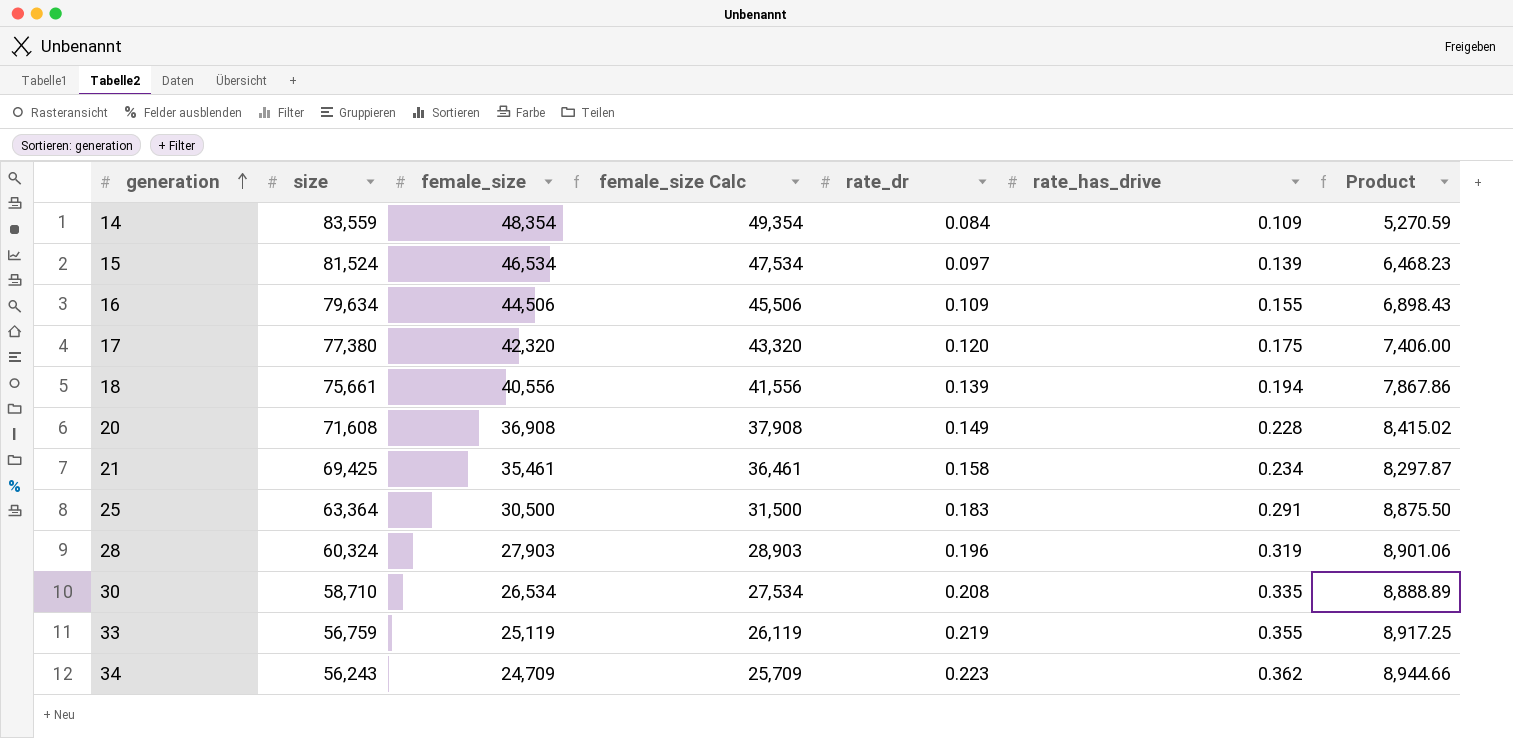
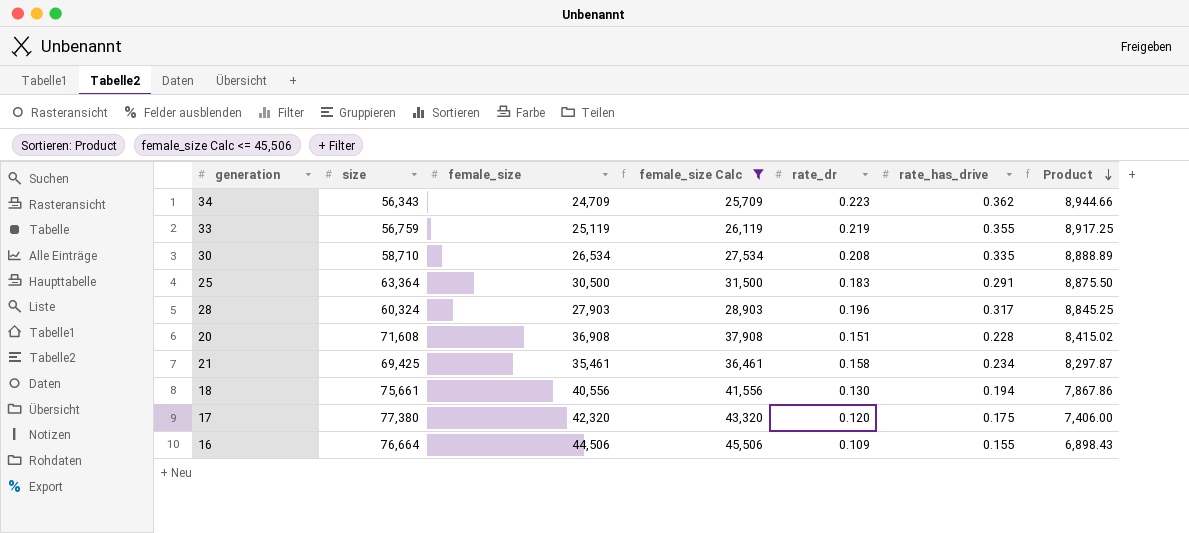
filter: none -> female_size Calc <= 45,506
row order: generation ascending -> Product descending
34 | size: 56,243 -> 56,343
28 | rate_has_drive: 0.319 -> 0.317
28 | Product: 8,901.06 -> 8,845.25
20 | rate_dr: 0.149 -> 0.151
18 | rate_dr: 0.139 -> 0.130
16 | size: 79,634 -> 76,664

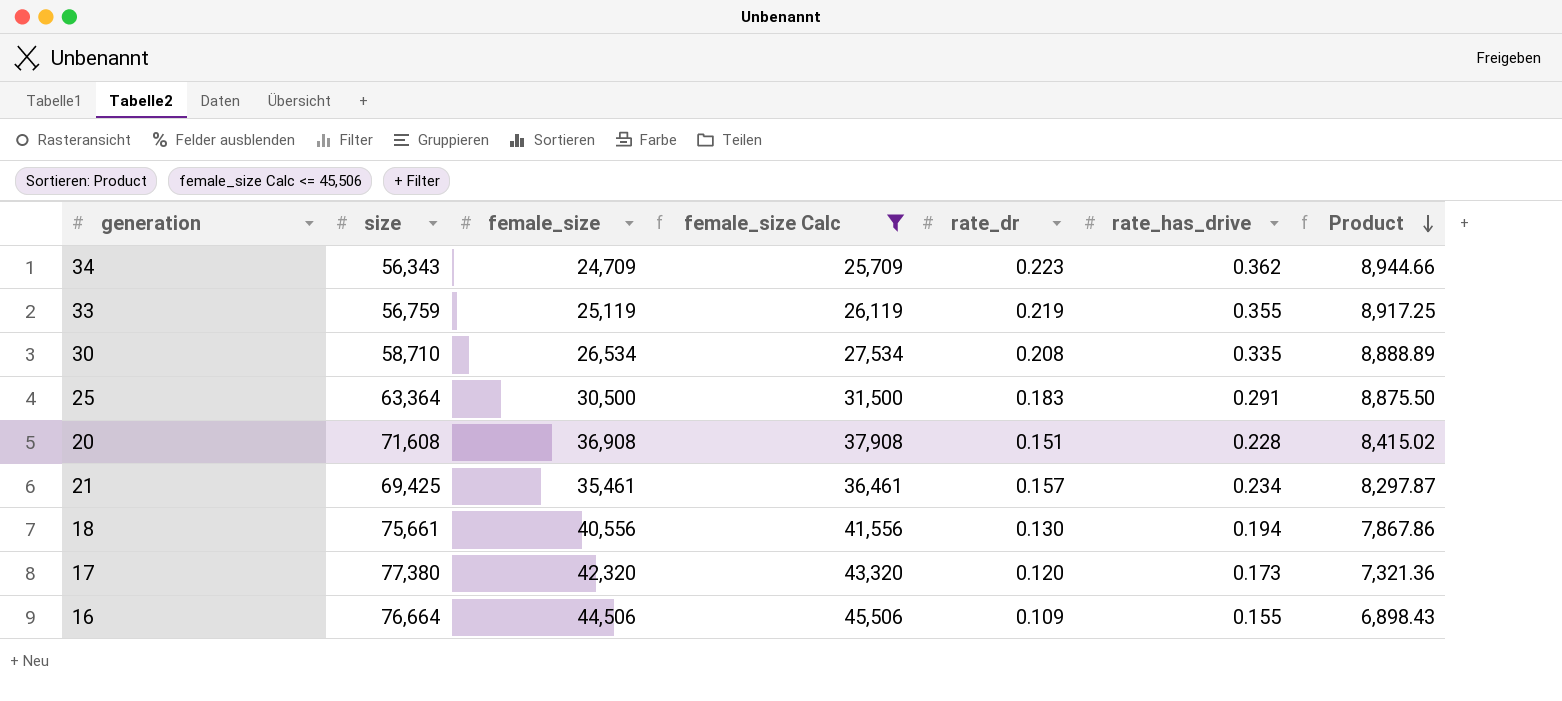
row 28: 60,324 | 27,903 | 28,903 | 0.196 | 0.317 | 8,845.25 -> none
21 | rate_dr: 0.158 -> 0.157
17 | rate_has_drive: 0.175 -> 0.173
17 | Product: 7,406.00 -> 7,321.36

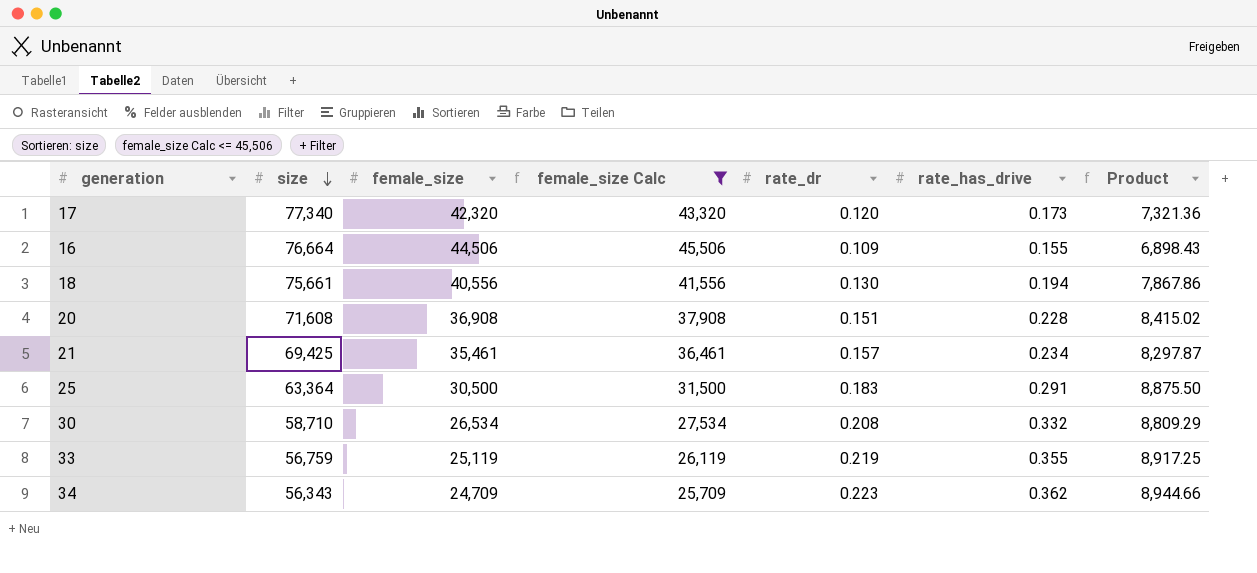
row order: Product descending -> size descending
17 | size: 77,380 -> 77,340
30 | rate_has_drive: 0.335 -> 0.332
30 | Product: 8,888.89 -> 8,809.29

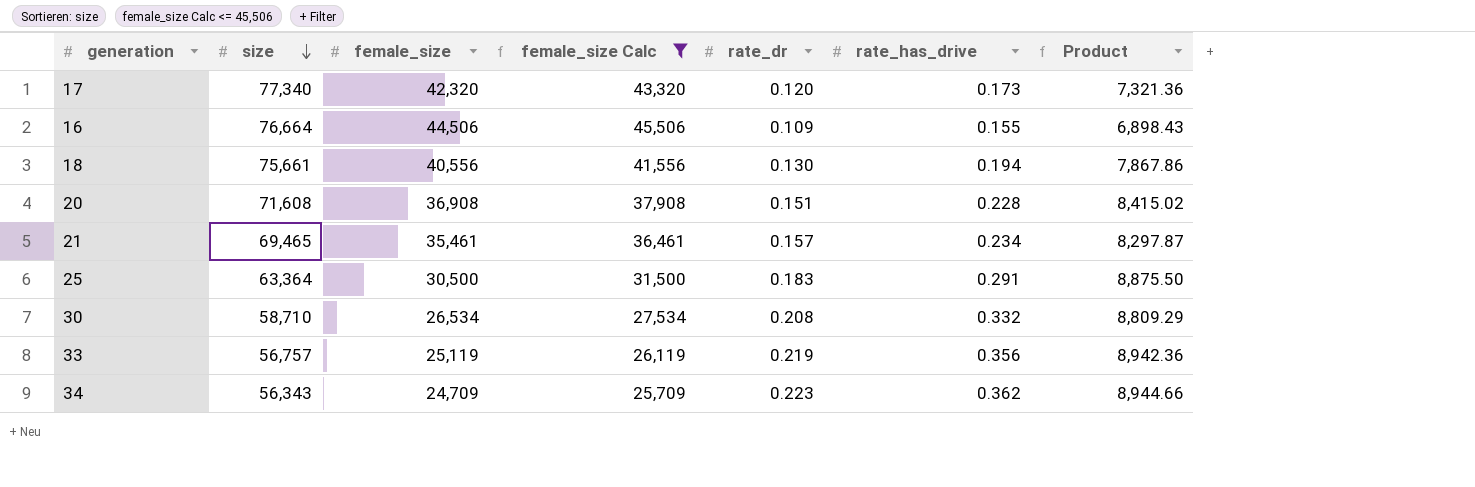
21 | size: 69,425 -> 69,465
33 | size: 56,759 -> 56,757
33 | rate_has_drive: 0.355 -> 0.356
33 | Product: 8,917.25 -> 8,942.36

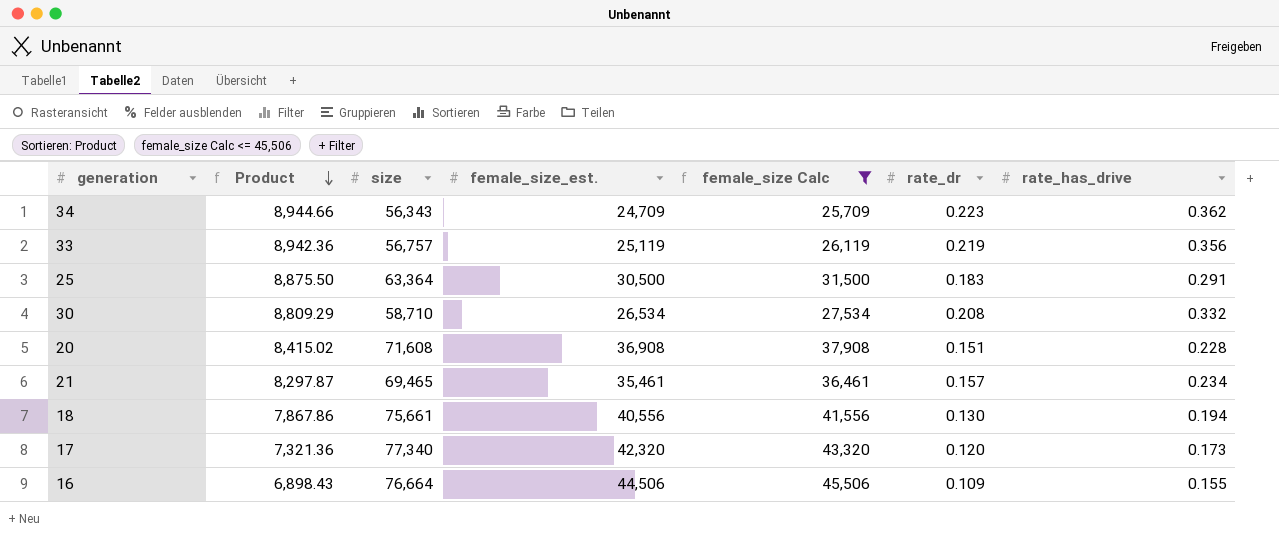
row order: size descending -> Product descending
column Product | position: 7 -> 2
column name: female_size -> female_size_est.

